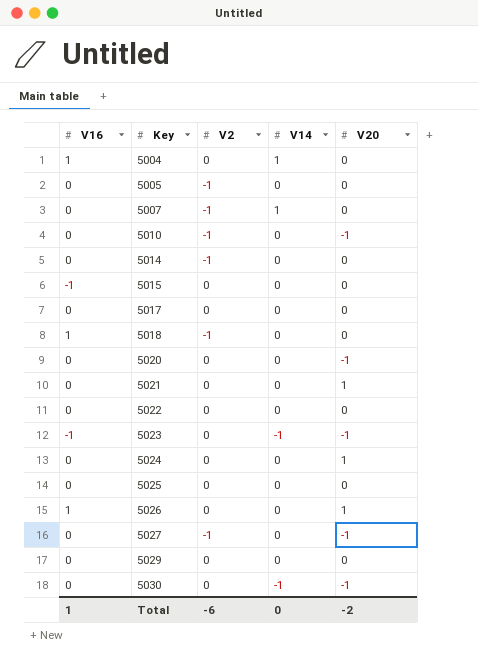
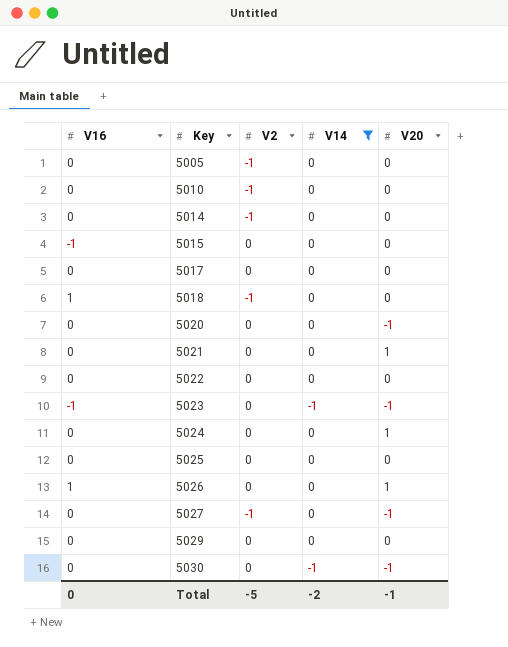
filter: none -> V14 != 1
5010 | V20: -1 -> 0
Total | V16: 1 -> 0
Total | V2: -6 -> -5
Total | V14: 0 -> -2
Total | V20: -2 -> -1

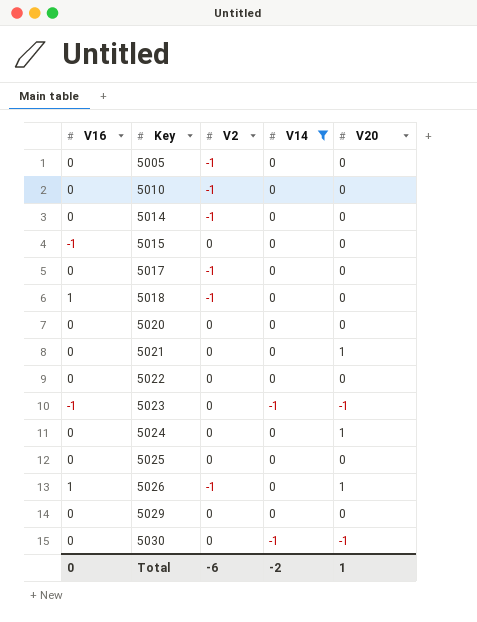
row 5027: 0 | -1 | 0 | -1 -> none
5017 | V2: 0 -> -1
5020 | V20: -1 -> 0
5026 | V2: 0 -> -1
Total | V2: -5 -> -6
Total | V20: -1 -> 1

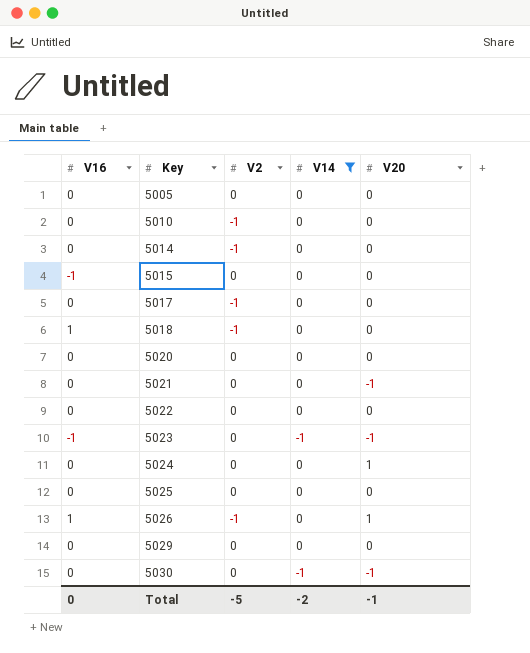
5005 | V2: -1 -> 0
5021 | V20: 1 -> -1
Total | V2: -6 -> -5
Total | V20: 1 -> -1

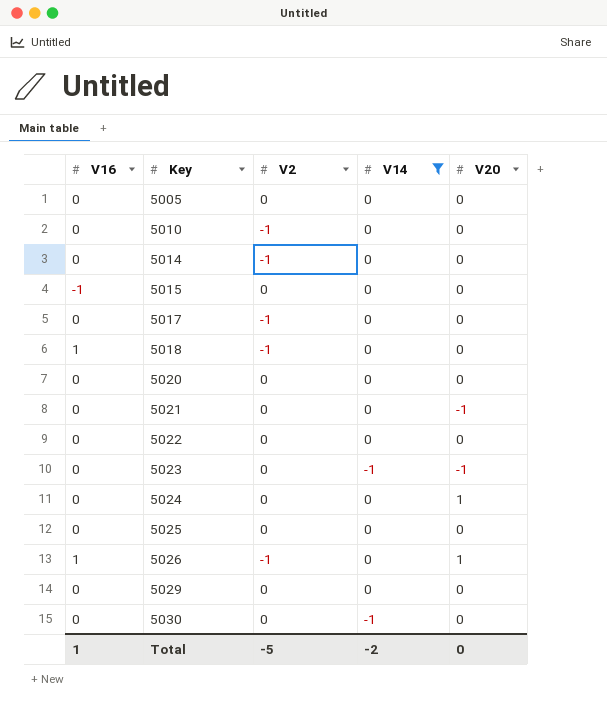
5023 | V16: -1 -> 0
5030 | V20: -1 -> 0
Total | V16: 0 -> 1
Total | V20: -1 -> 0

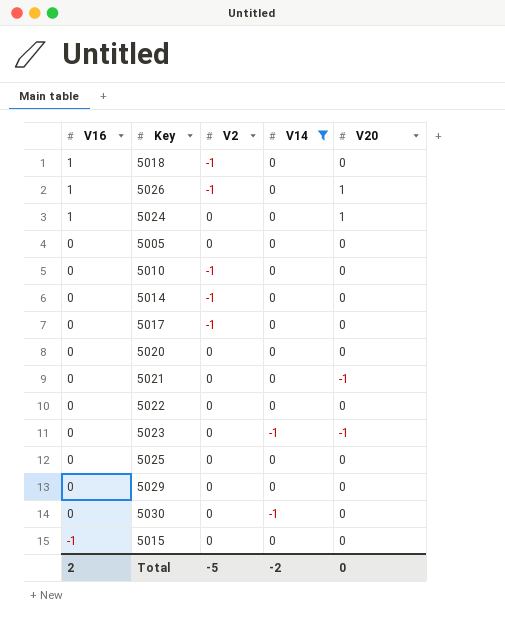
row order: Key ascending -> V16 descending
5024 | V16: 0 -> 1
Total | V16: 1 -> 2

